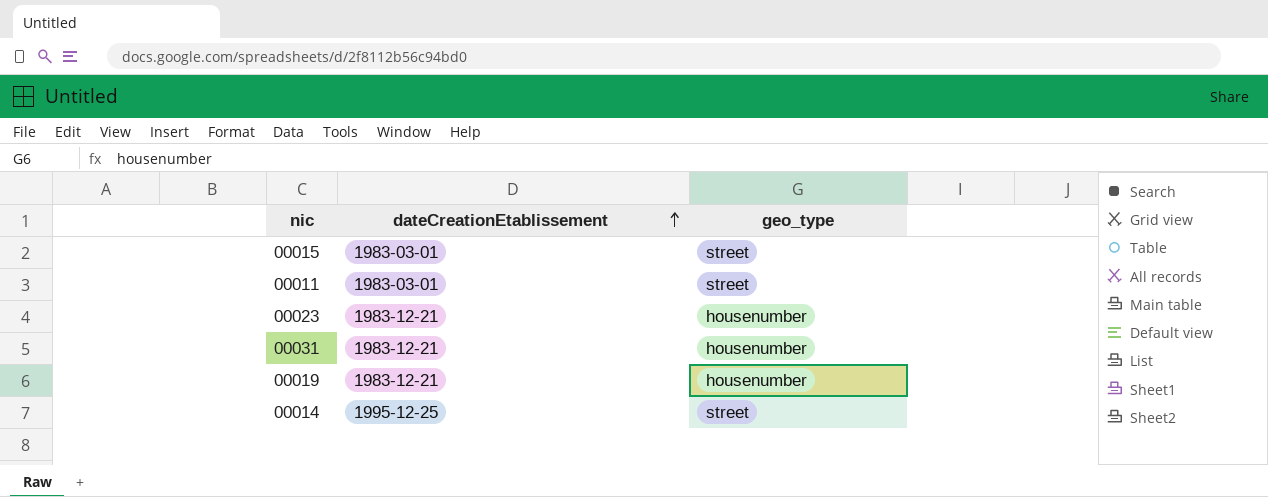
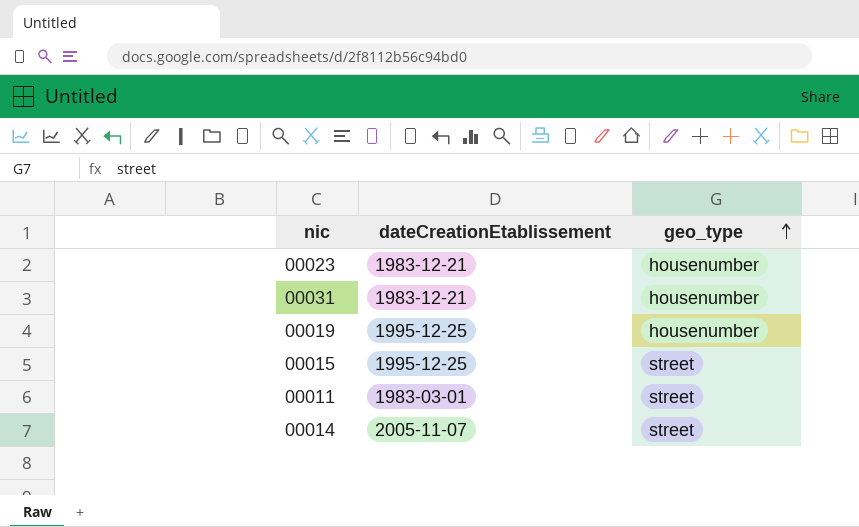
row order: dateCreationEtablissement ascending -> geo_type ascending
00019 | dateCreationEtablissement: 1983-12-21 -> 1995-12-25
00015 | dateCreationEtablissement: 1983-03-01 -> 1995-12-25
00014 | dateCreationEtablissement: 1995-12-25 -> 2005-11-07

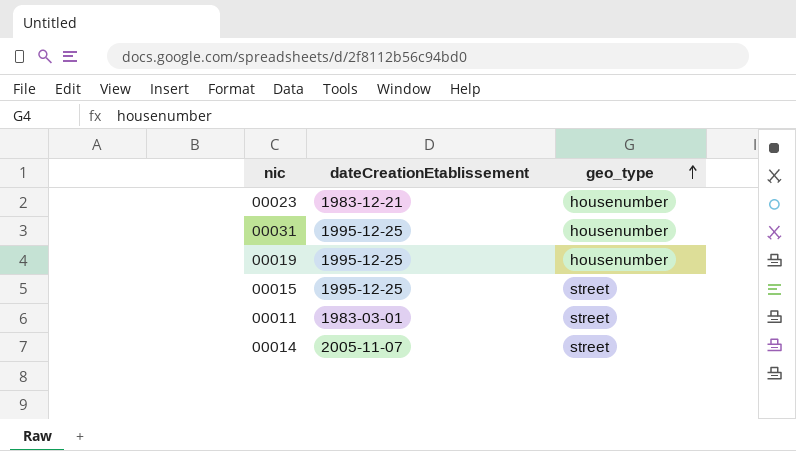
00031 | dateCreationEtablissement: 1983-12-21 -> 1995-12-25

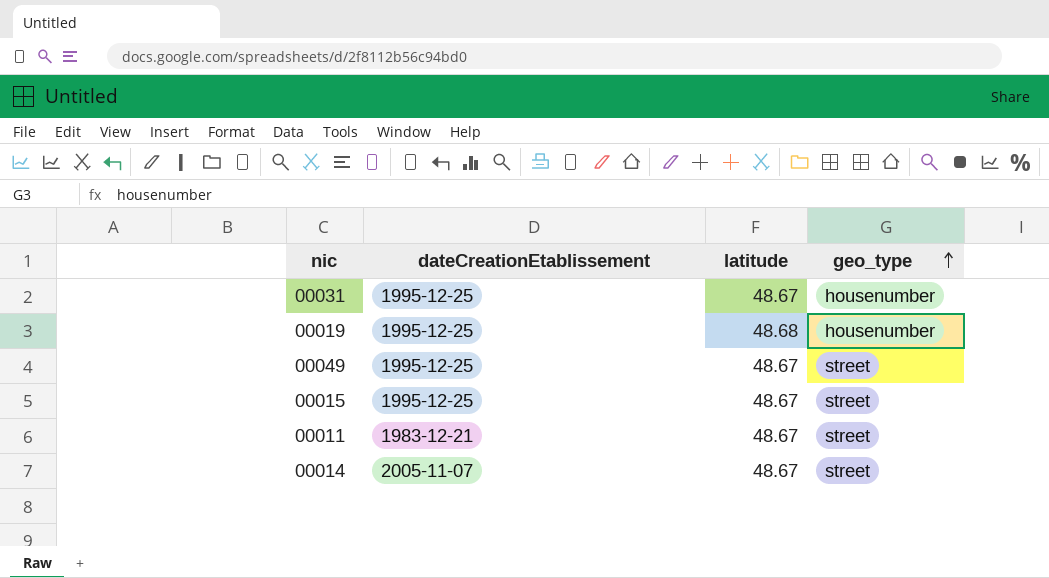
column latitude | position: none -> 3
row 00023: 1983-12-21 | housenumber -> none
row 00049: none -> 1995-12-25 | 48.67 | street
00011 | dateCreationEtablissement: 1983-03-01 -> 1983-12-21

